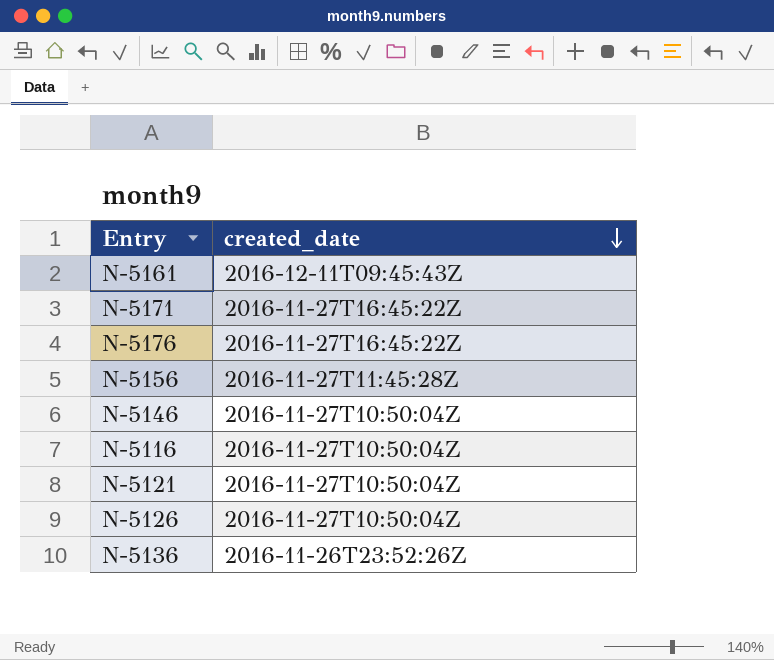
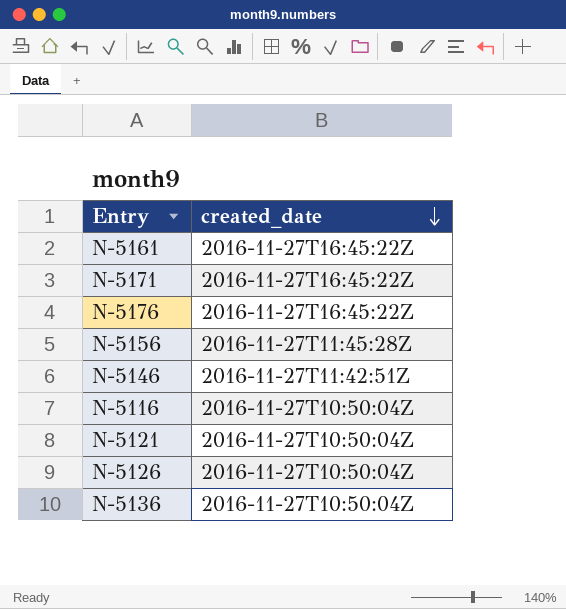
N-5161 | created_date: 2016-12-11T09:45:43Z -> 2016-11-27T16:45:22Z
N-5146 | created_date: 2016-11-27T10:50:04Z -> 2016-11-27T11:42:51Z
N-5136 | created_date: 2016-11-26T23:52:26Z -> 2016-11-27T10:50:04Z

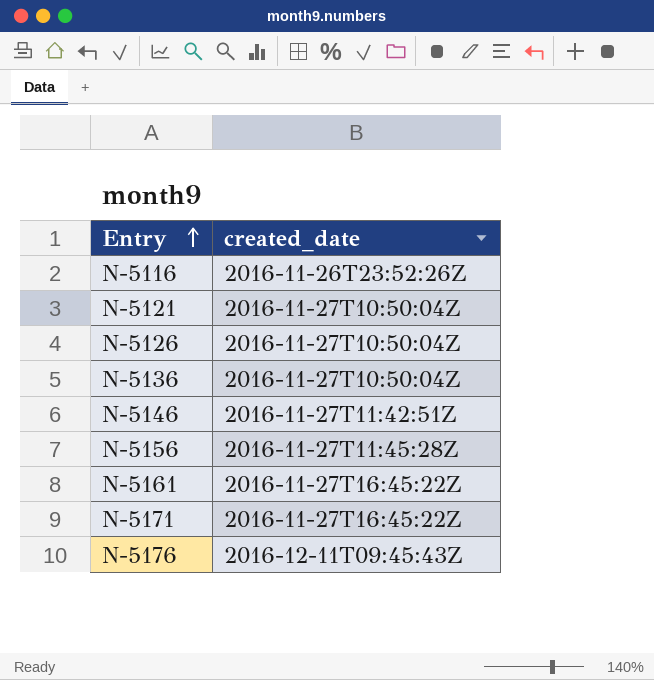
row order: created_date descending -> Entry ascending
N-5116 | created_date: 2016-11-27T10:50:04Z -> 2016-11-26T23:52:26Z
N-5176 | created_date: 2016-11-27T16:45:22Z -> 2016-12-11T09:45:43Z

